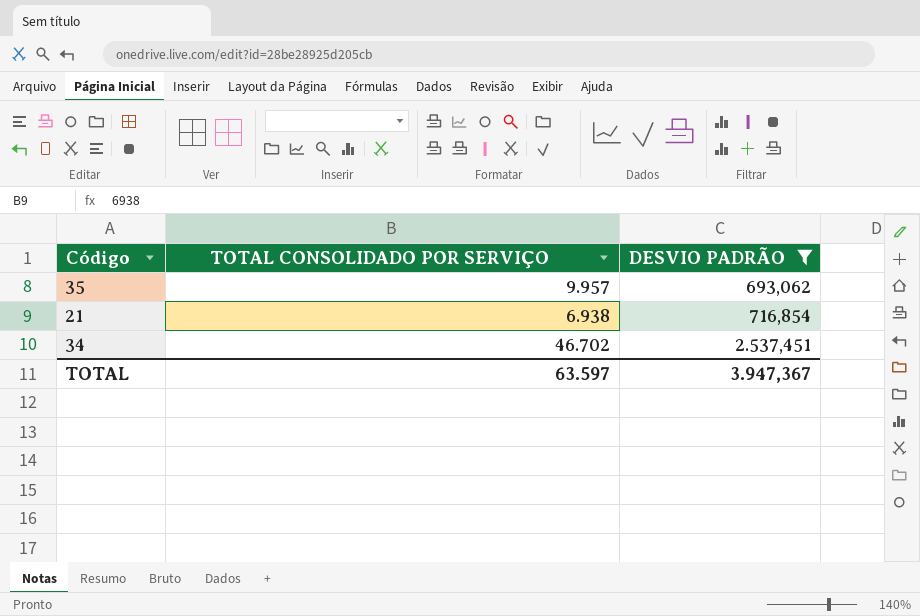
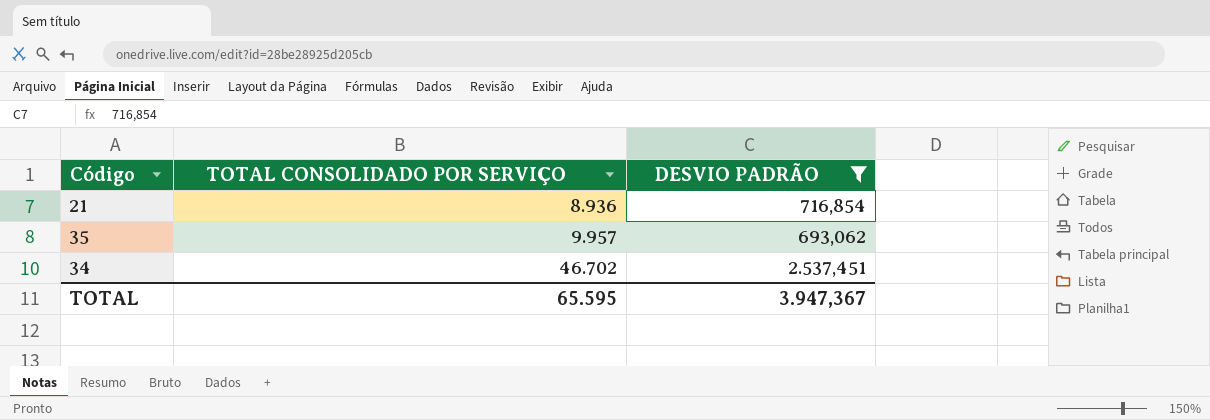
row order: DESVIO PADRÃO ascending -> TOTAL CONSOLIDADO POR SERVIÇO ascending
21 | TOTAL CONSOLIDADO POR SERVIÇO: 6.938 -> 8.936
TOTAL | TOTAL CONSOLIDADO POR SERVIÇO: 63.597 -> 65.595

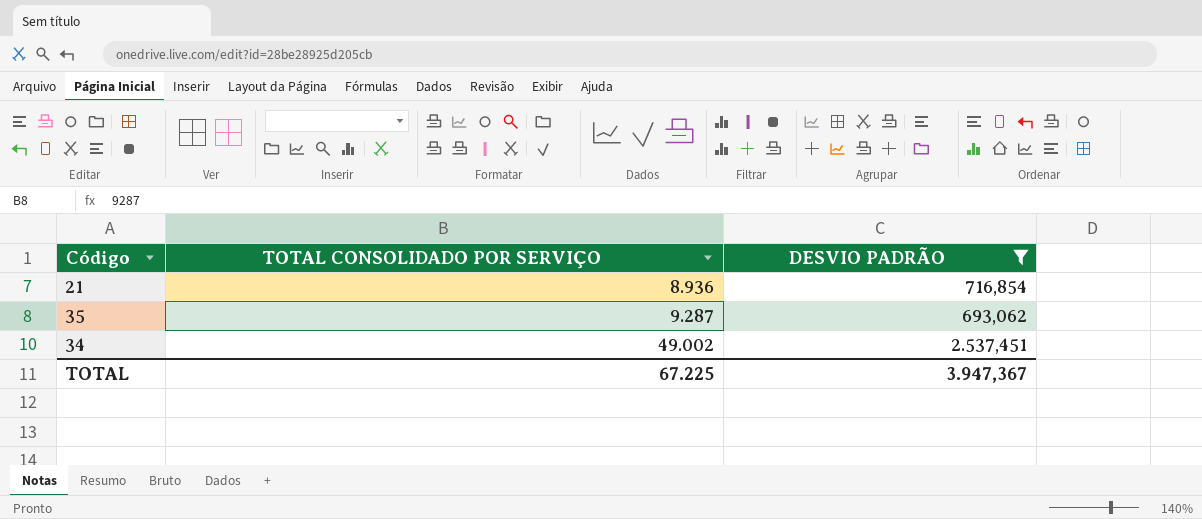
35 | TOTAL CONSOLIDADO POR SERVIÇO: 9.957 -> 9.287
34 | TOTAL CONSOLIDADO POR SERVIÇO: 46.702 -> 49.002
TOTAL | TOTAL CONSOLIDADO POR SERVIÇO: 65.595 -> 67.225

